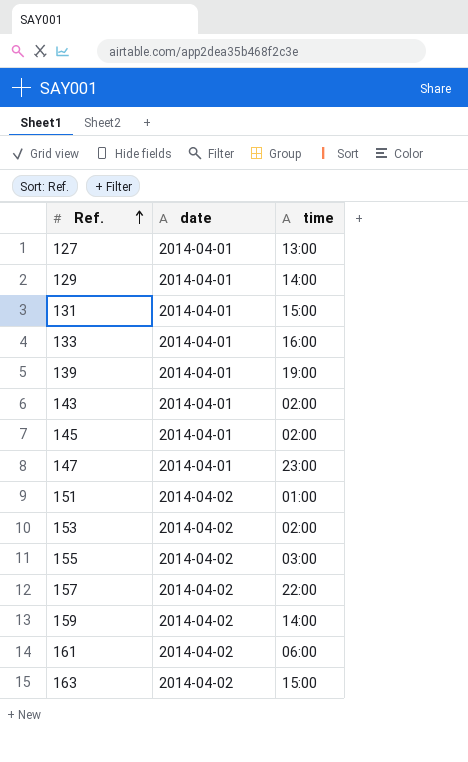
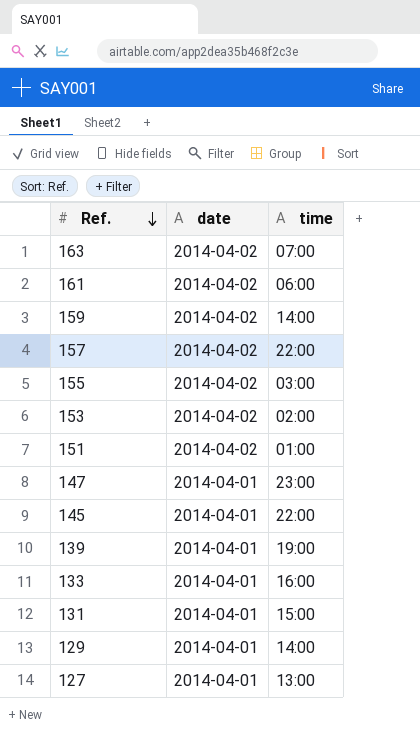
row order: Ref. ascending -> Ref. descending
row 143: 2014-04-01 | 02:00 -> none
163 | time: 15:00 -> 07:00
145 | time: 02:00 -> 22:00

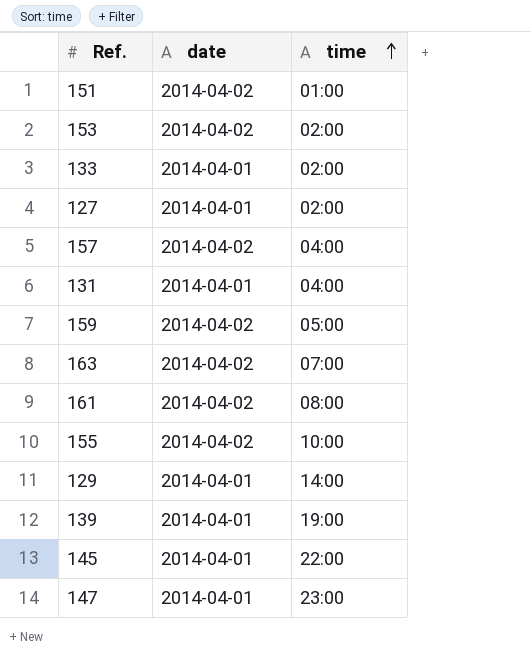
row order: Ref. descending -> time ascending
133 | time: 16:00 -> 02:00
127 | time: 13:00 -> 02:00
157 | time: 22:00 -> 04:00
131 | time: 15:00 -> 04:00
159 | time: 14:00 -> 05:00
161 | time: 06:00 -> 08:00
155 | time: 03:00 -> 10:00

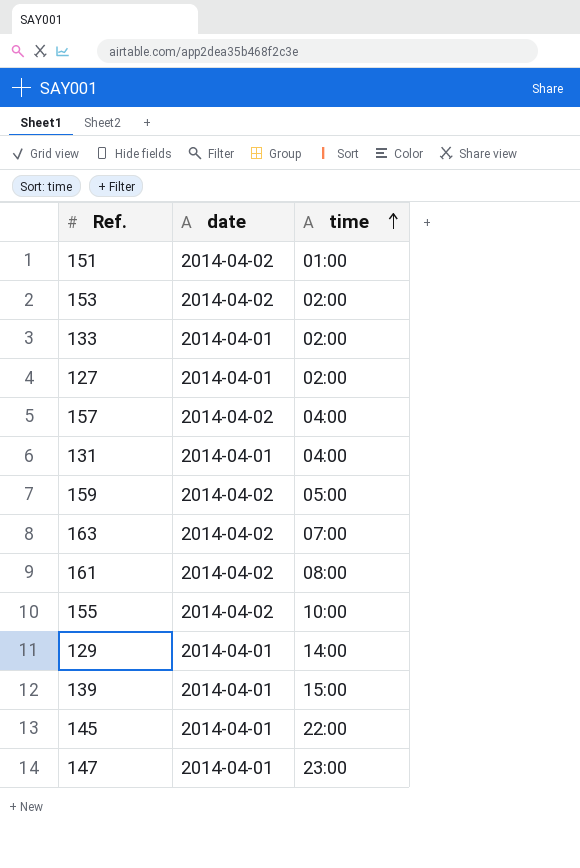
139 | time: 19:00 -> 15:00

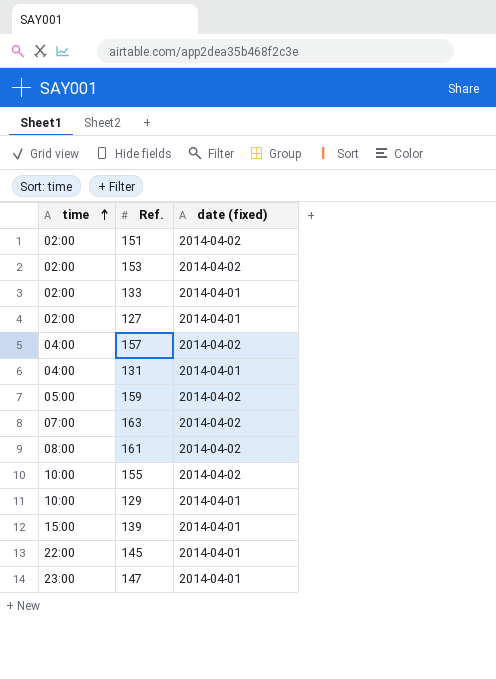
column time | position: 3 -> 1
column name: date -> date (fixed)
151 | time: 01:00 -> 02:00
129 | time: 14:00 -> 10:00

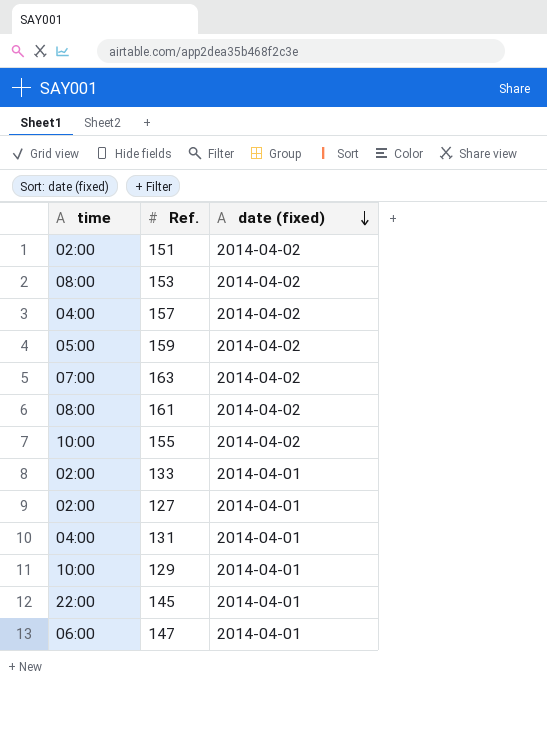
row order: time ascending -> date (fixed) descending
row 139: 15:00 | 2014-04-01 -> none
153 | time: 02:00 -> 08:00
147 | time: 23:00 -> 06:00

